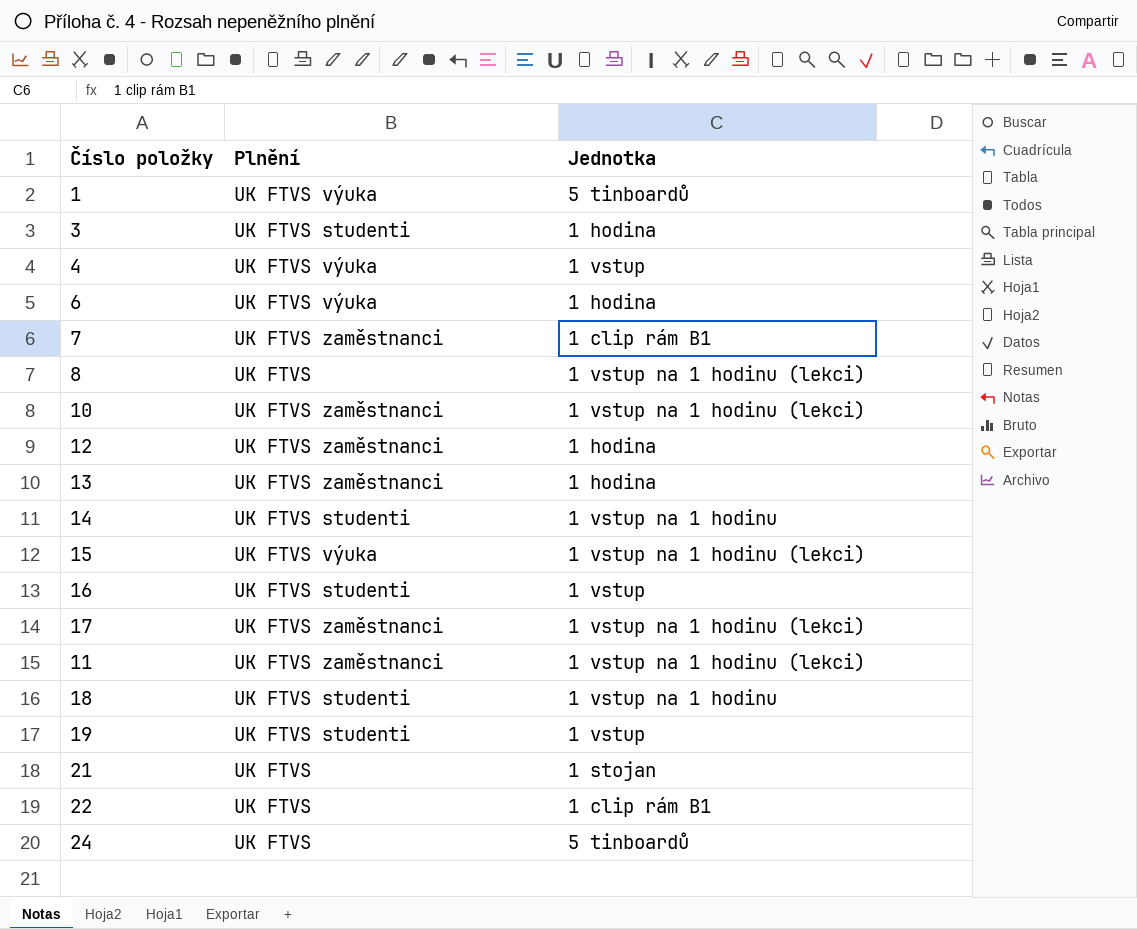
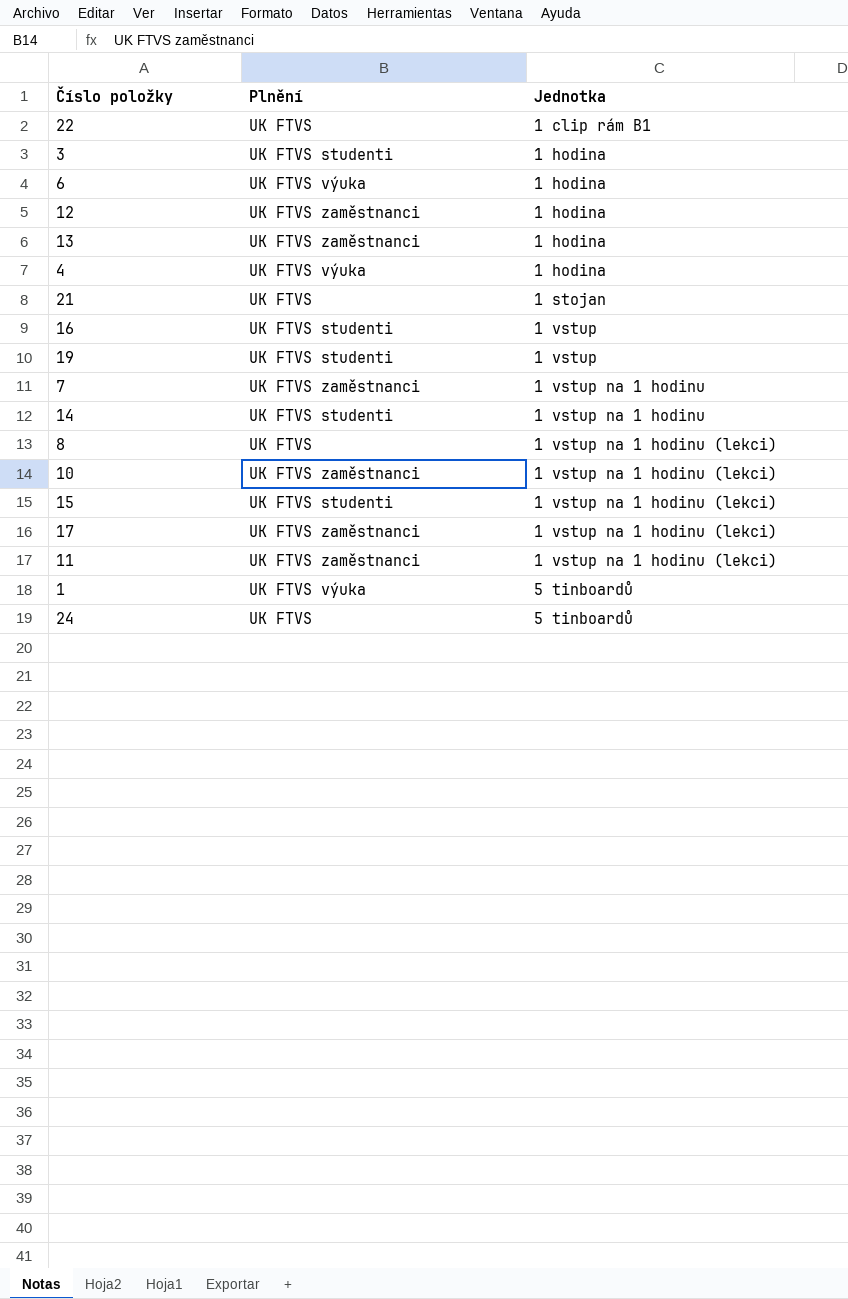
row order: none -> Jednotka ascending
row 18: UK FTVS studenti | 1 vstup na 1 hodinu -> none
4 | Jednotka: 1 vstup -> 1 hodina
7 | Jednotka: 1 clip rám B1 -> 1 vstup na 1 hodinu
15 | Plnění: UK FTVS výuka -> UK FTVS studenti

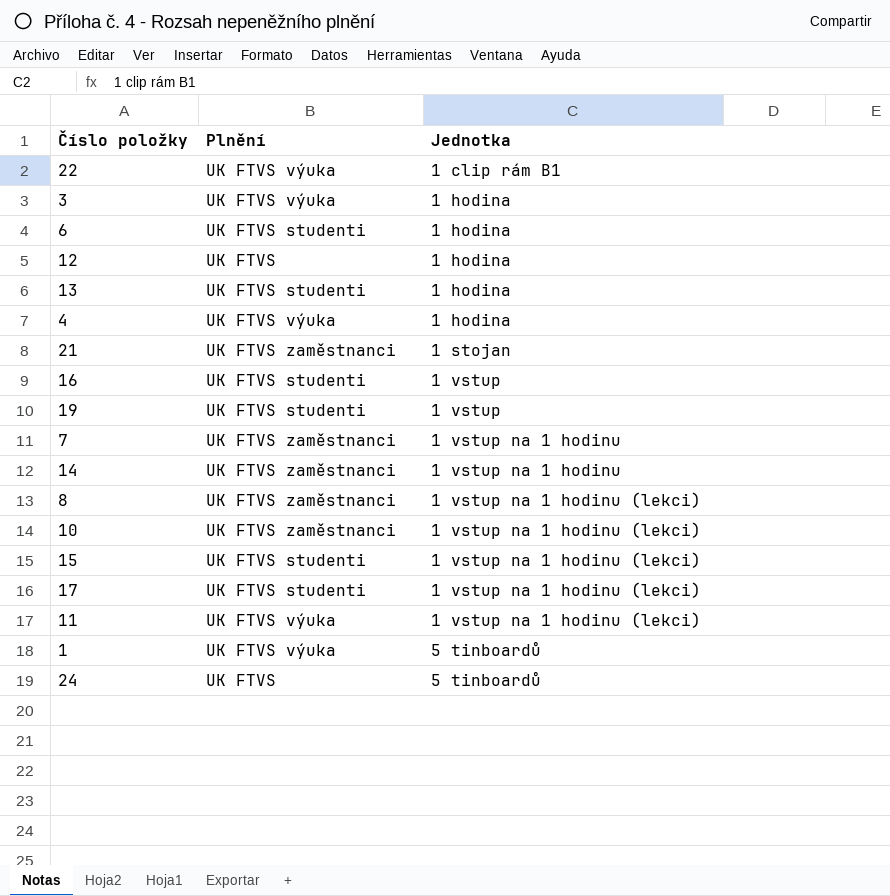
22 | Plnění: UK FTVS -> UK FTVS výuka
3 | Plnění: UK FTVS studenti -> UK FTVS výuka
6 | Plnění: UK FTVS výuka -> UK FTVS studenti
12 | Plnění: UK FTVS zaměstnanci -> UK FTVS
13 | Plnění: UK FTVS zaměstnanci -> UK FTVS studenti
21 | Plnění: UK FTVS -> UK FTVS zaměstnanci
14 | Plnění: UK FTVS studenti -> UK FTVS zaměstnanci
8 | Plnění: UK FTVS -> UK FTVS zaměstnanci
17 | Plnění: UK FTVS zaměstnanci -> UK FTVS studenti
11 | Plnění: UK FTVS zaměstnanci -> UK FTVS výuka

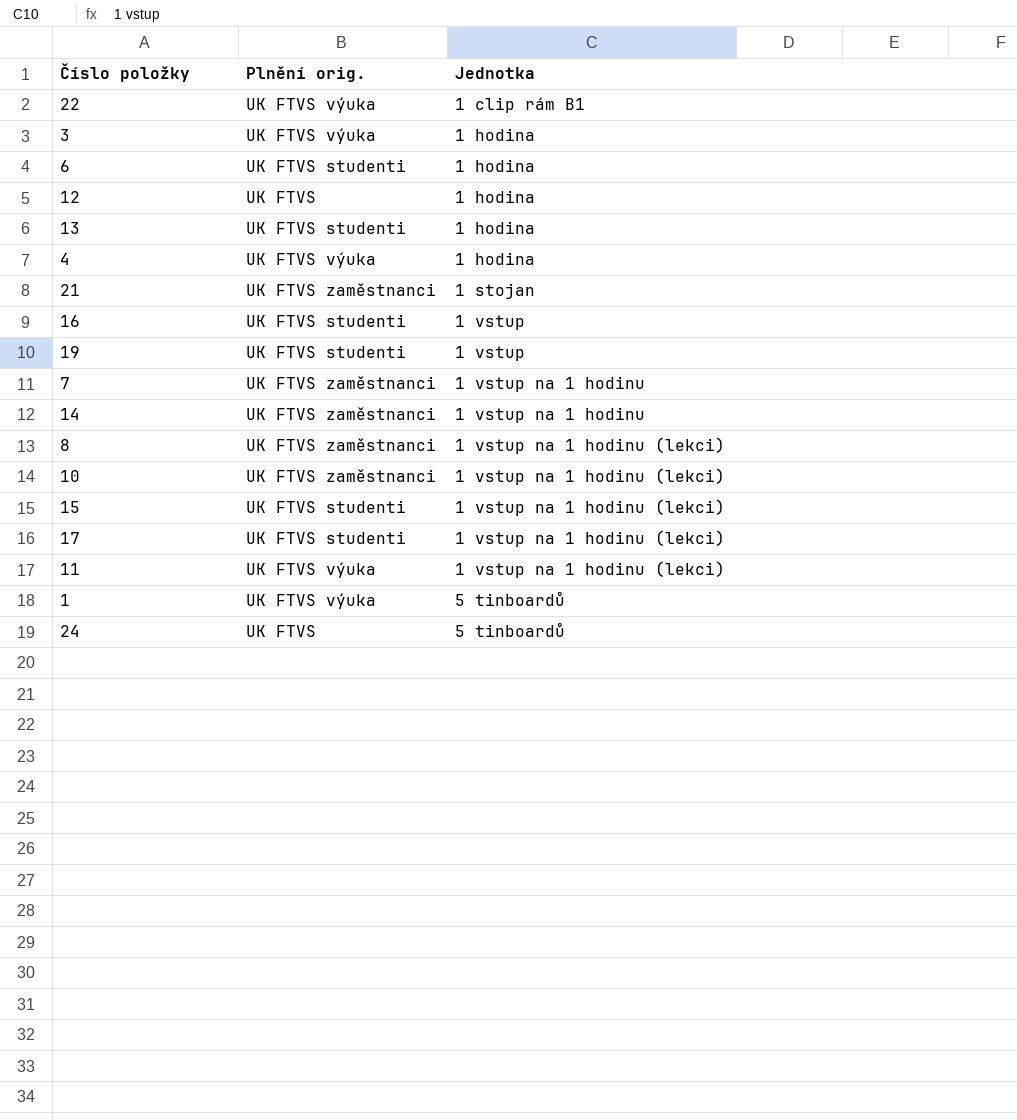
column name: Plnění -> Plnění orig.

